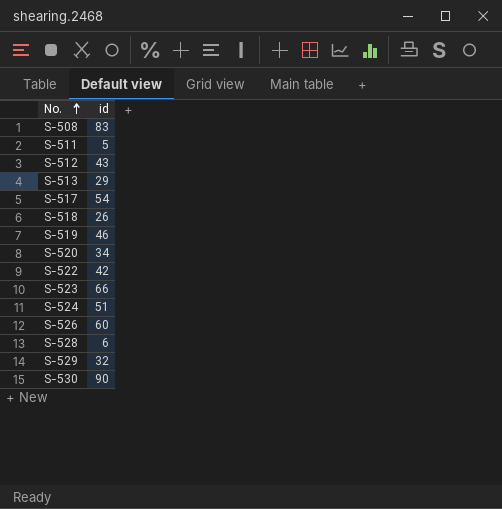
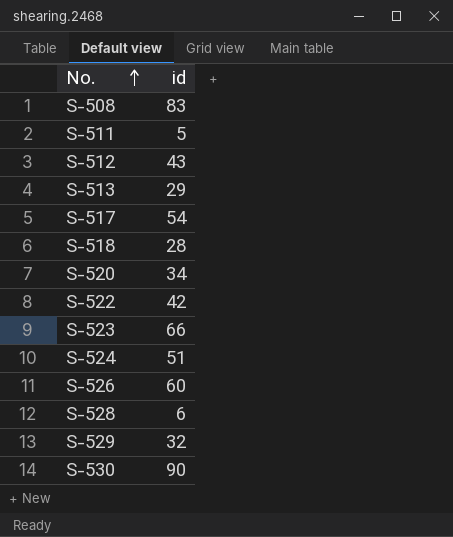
row S-519: 46 -> none
S-518 | id: 26 -> 28

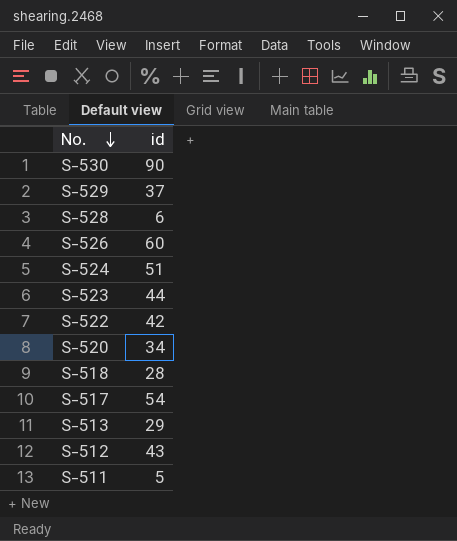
row order: No. ascending -> No. descending
row S-508: 83 -> none
S-529 | id: 32 -> 37
S-523 | id: 66 -> 44

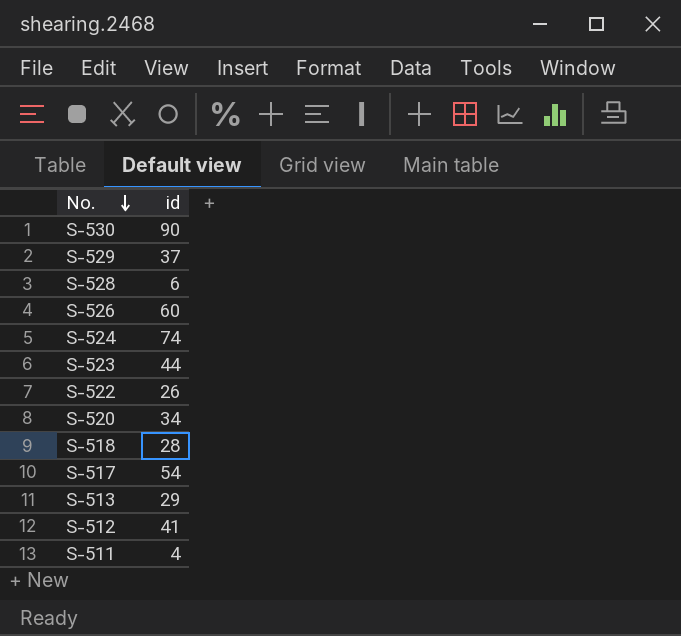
S-524 | id: 51 -> 74
S-522 | id: 42 -> 26
S-512 | id: 43 -> 41
S-511 | id: 5 -> 4

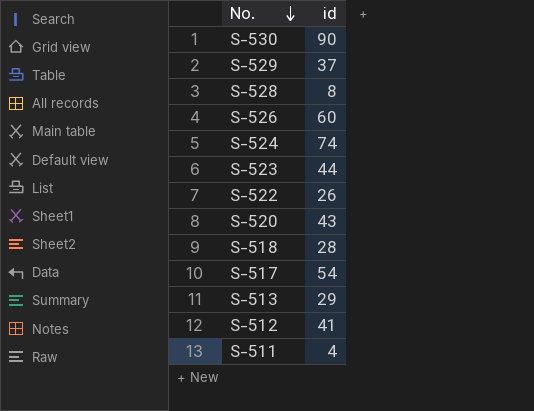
S-528 | id: 6 -> 8
S-520 | id: 34 -> 43

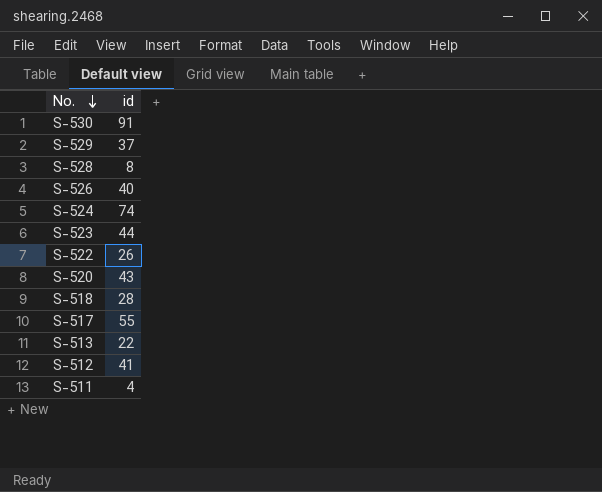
S-530 | id: 90 -> 91
S-526 | id: 60 -> 40
S-517 | id: 54 -> 55
S-513 | id: 29 -> 22

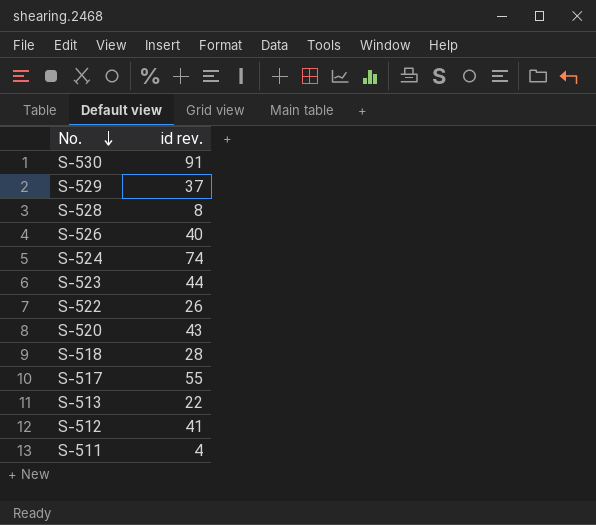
column name: id -> id rev.

